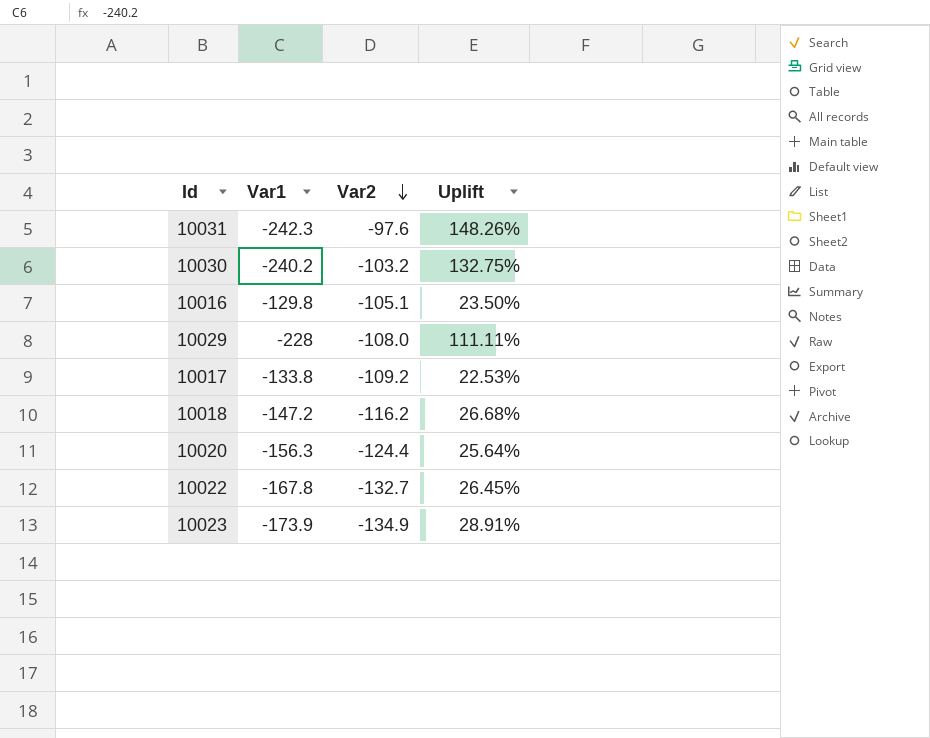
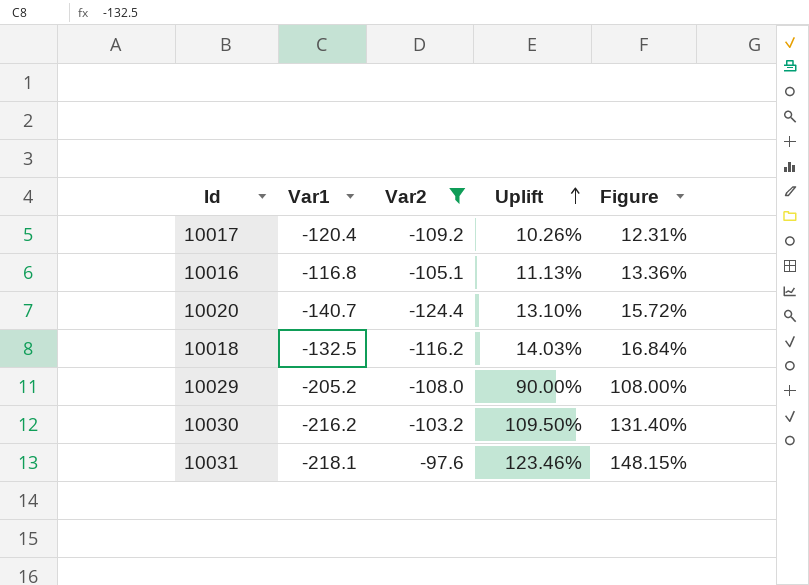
filter: none -> Var2 >= -124.4
row order: Var2 descending -> Uplift ascending
column Figure | formula: none -> [Uplift] * 1.2
10017 | Var1: -133.8 -> -120.4
10017 | Uplift: 22.53% -> 10.26%
10016 | Var1: -129.8 -> -116.8
10016 | Uplift: 23.50% -> 11.13%
10020 | Var1: -156.3 -> -140.7
10020 | Uplift: 25.64% -> 13.10%
10018 | Var1: -147.2 -> -132.5
10018 | Uplift: 26.68% -> 14.03%
10029 | Var1: -228 -> -205.2
10029 | Uplift: 111.11% -> 90.00%
10030 | Var1: -240.2 -> -216.2
10030 | Uplift: 132.75% -> 109.50%
10031 | Var1: -242.3 -> -218.1
10031 | Uplift: 148.26% -> 123.46%

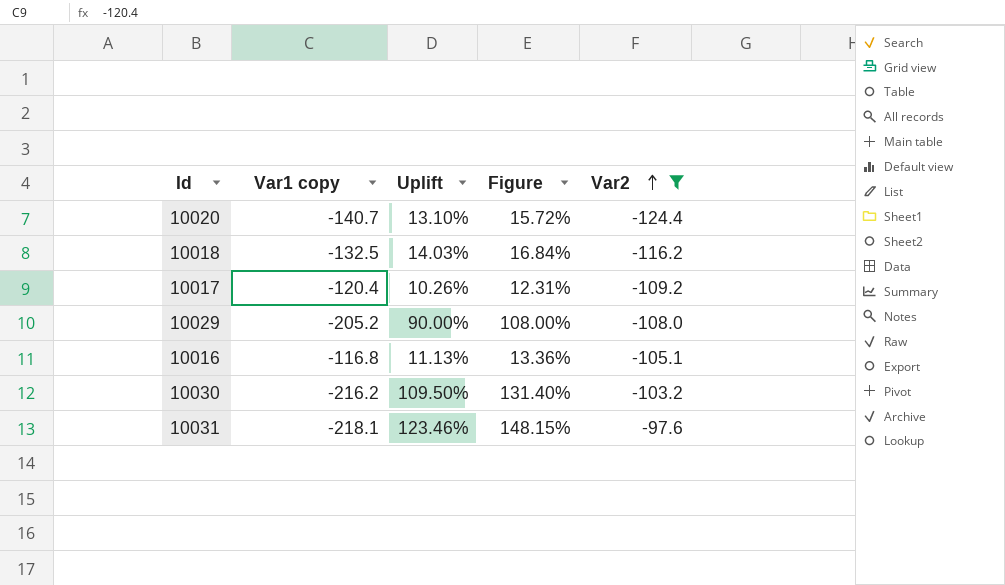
row order: Uplift ascending -> Var2 ascending
column name: Var1 -> Var1 copy
column Var2 | position: 3 -> 5

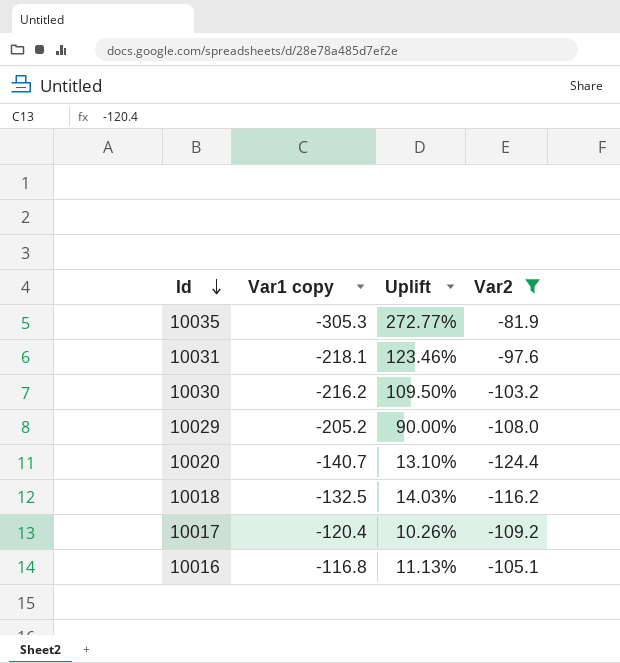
row order: Var2 ascending -> Id descending
column Figure | formula: [Uplift] * 1.2 -> none
row 10035: none -> -305.3 | 272.77% | -81.9

